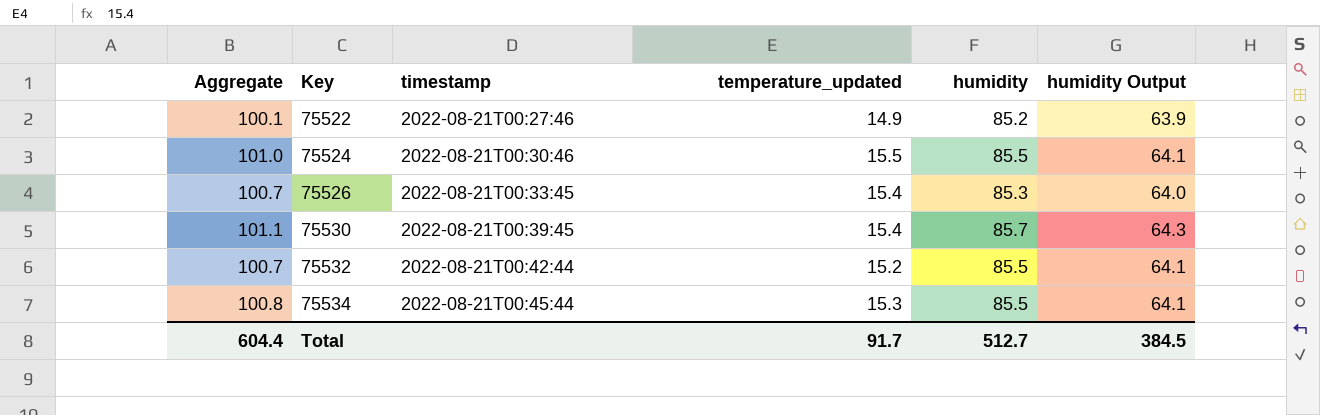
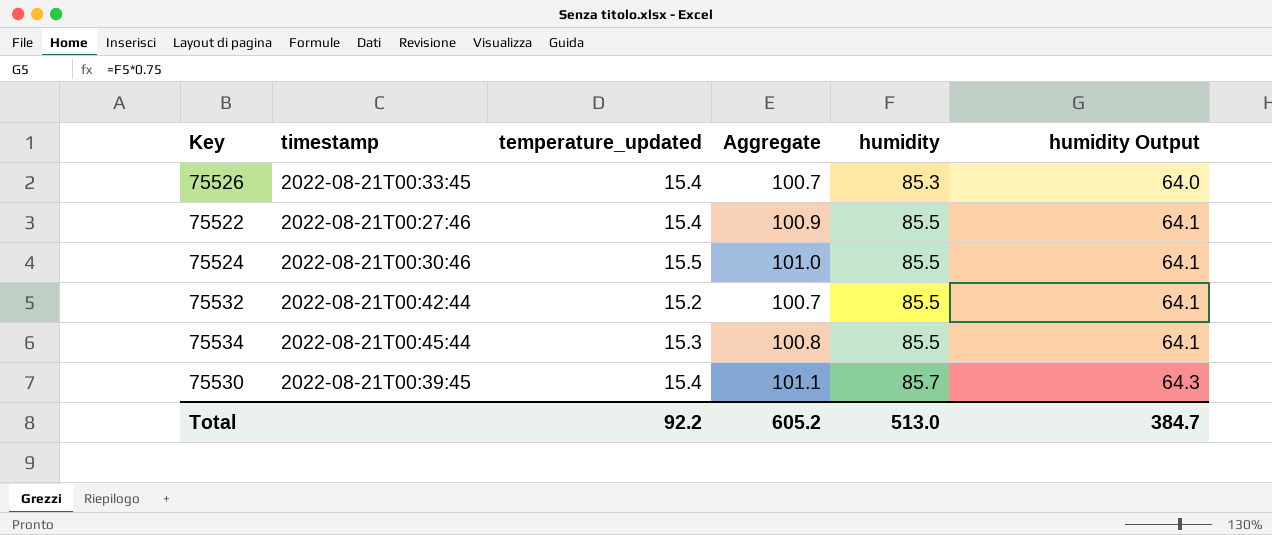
row order: Key ascending -> humidity ascending
column Aggregate | position: 1 -> 4
75522 | temperature_updated: 14.9 -> 15.4
75522 | Aggregate: 100.1 -> 100.9
75522 | humidity: 85.2 -> 85.5
75522 | humidity Output: 63.9 -> 64.1
Total | temperature_updated: 91.7 -> 92.2
Total | Aggregate: 604.4 -> 605.2
Total | humidity: 512.7 -> 513.0
Total | humidity Output: 384.5 -> 384.7

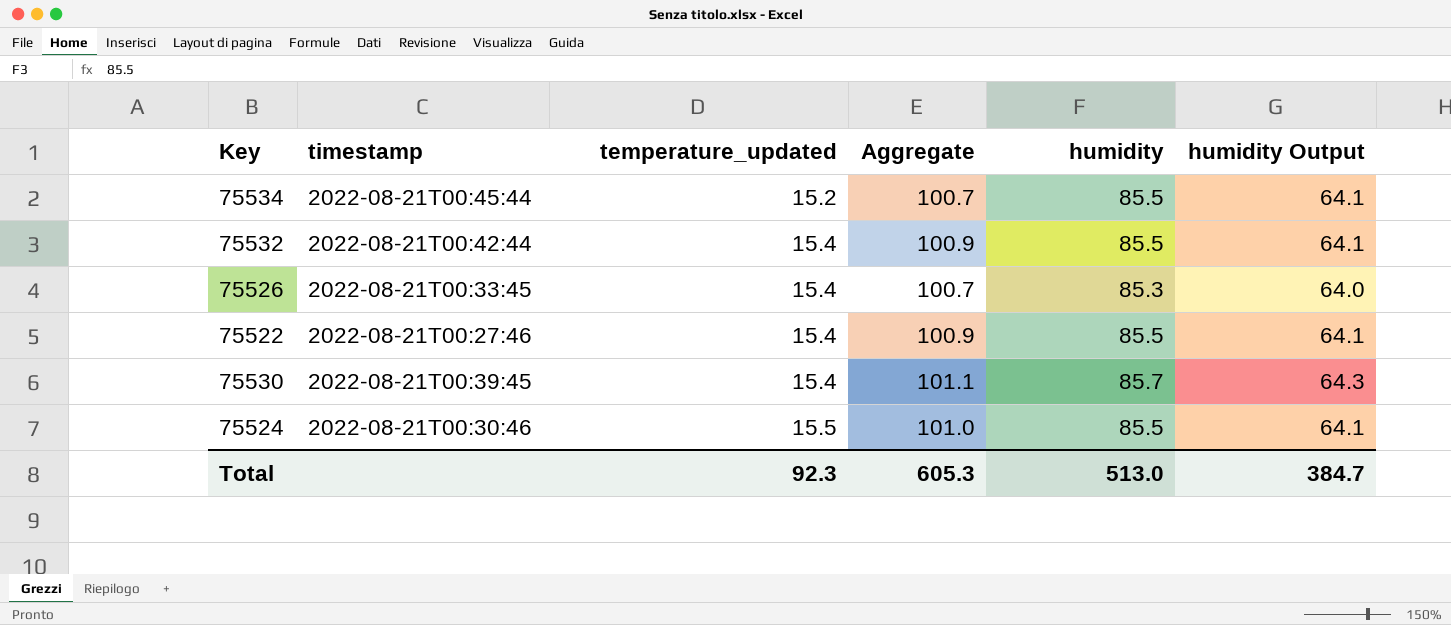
row order: humidity ascending -> temperature_updated ascending
75534 | temperature_updated: 15.3 -> 15.2
75534 | Aggregate: 100.8 -> 100.7
75532 | temperature_updated: 15.2 -> 15.4
75532 | Aggregate: 100.7 -> 100.9
Total | temperature_updated: 92.2 -> 92.3
Total | Aggregate: 605.2 -> 605.3

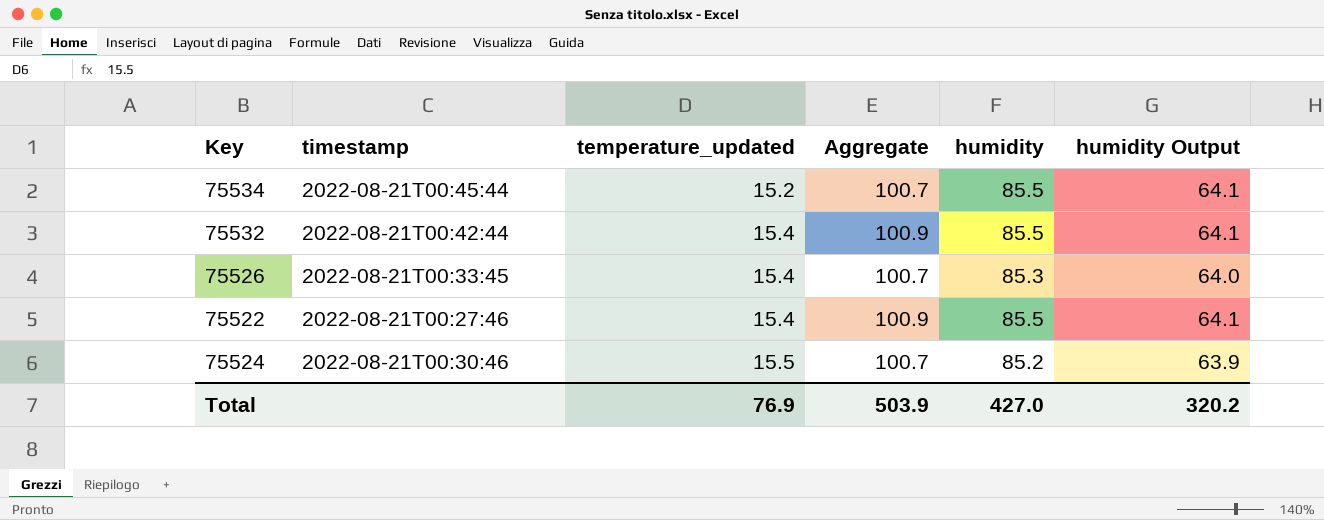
row 75530: 2022-08-21T00:39:45 | 15.4 | 101.1 | 85.7 | 64.3 -> none
75524 | Aggregate: 101.0 -> 100.7
75524 | humidity: 85.5 -> 85.2
75524 | humidity Output: 64.1 -> 63.9
Total | temperature_updated: 92.3 -> 76.9
Total | Aggregate: 605.3 -> 503.9
Total | humidity: 513.0 -> 427.0
Total | humidity Output: 384.7 -> 320.2

